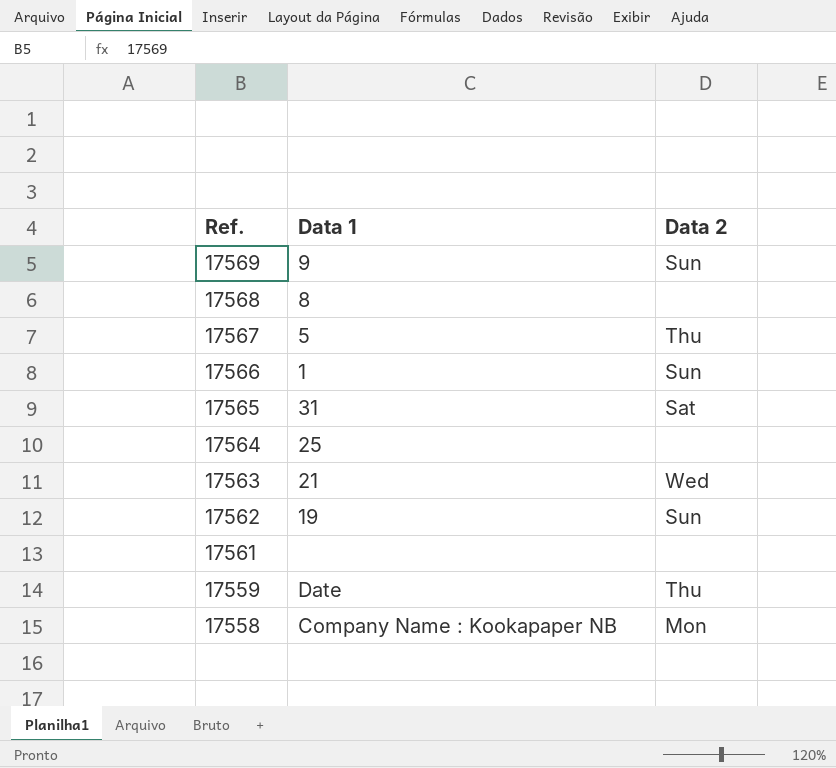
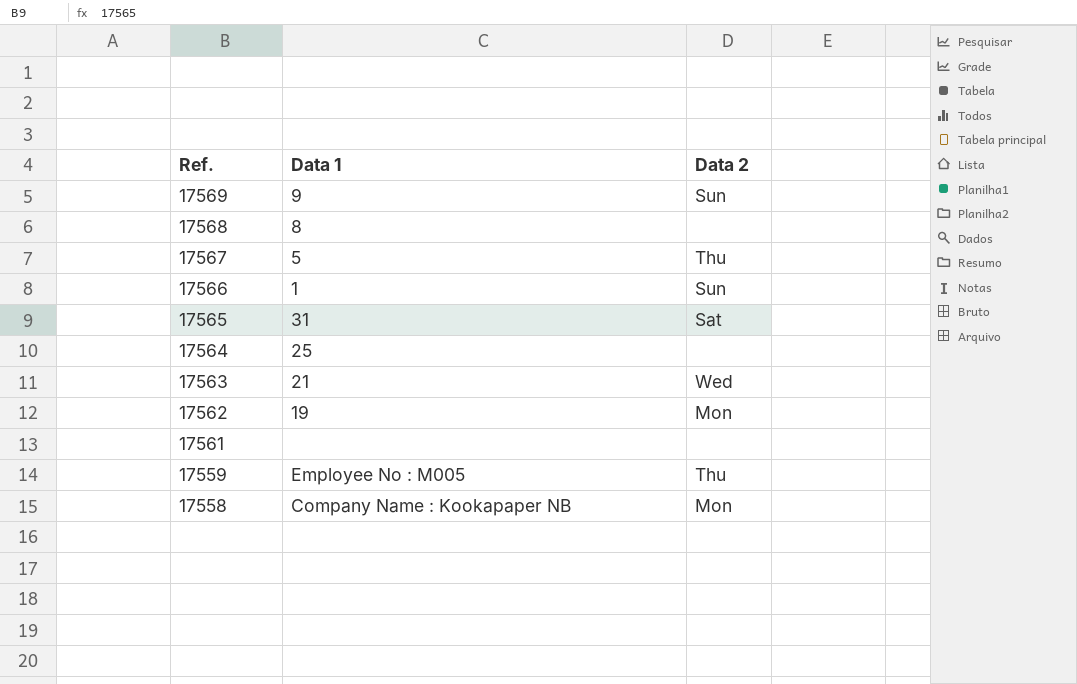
17562 | Data 2: Sun -> Mon
17559 | Data 1: Date -> Employee No : M005

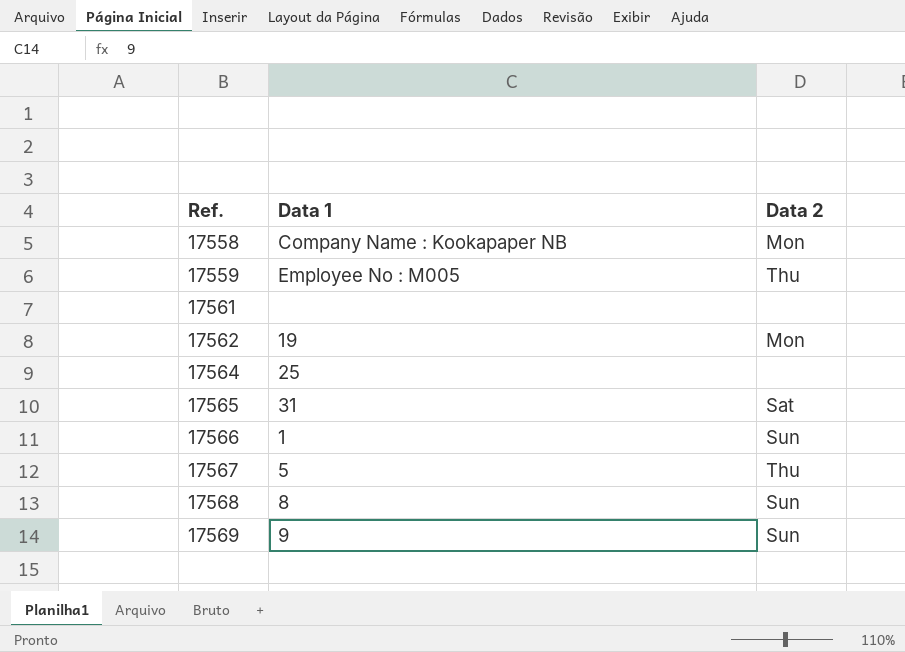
row order: Ref. descending -> Ref. ascending
row 17563: 21 | Wed -> none
17568 | Data 2: none -> Sun

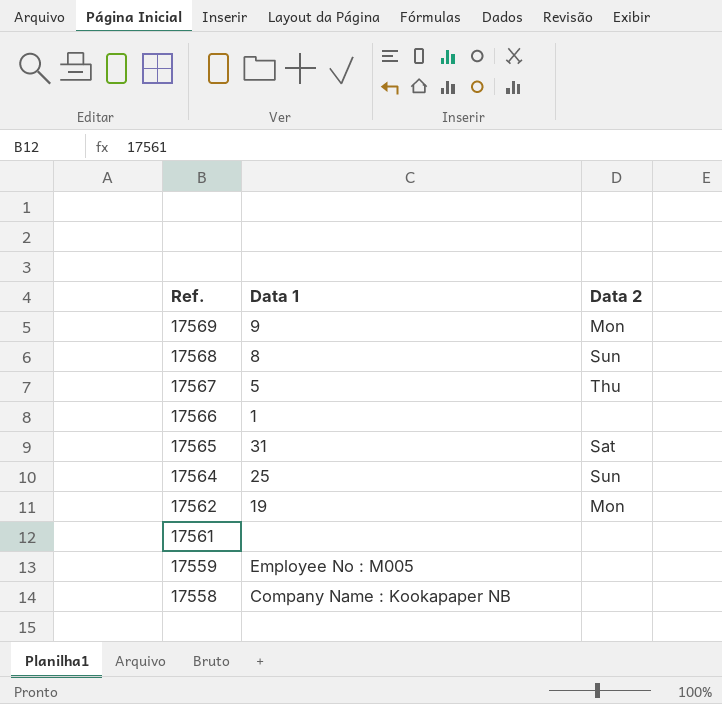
row order: Ref. ascending -> Ref. descending
17569 | Data 2: Sun -> Mon
17566 | Data 2: Sun -> none
17564 | Data 2: none -> Sun
17559 | Data 2: Thu -> none
17558 | Data 2: Mon -> none

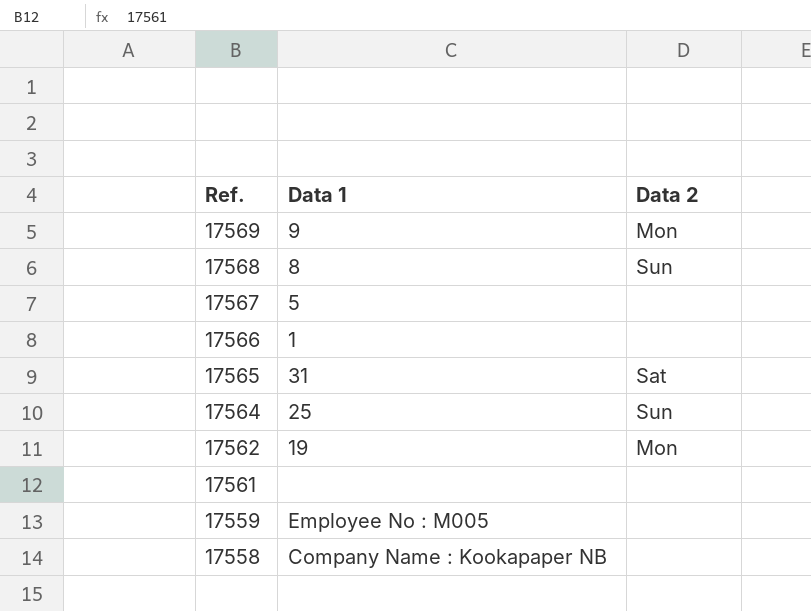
17567 | Data 2: Thu -> none

